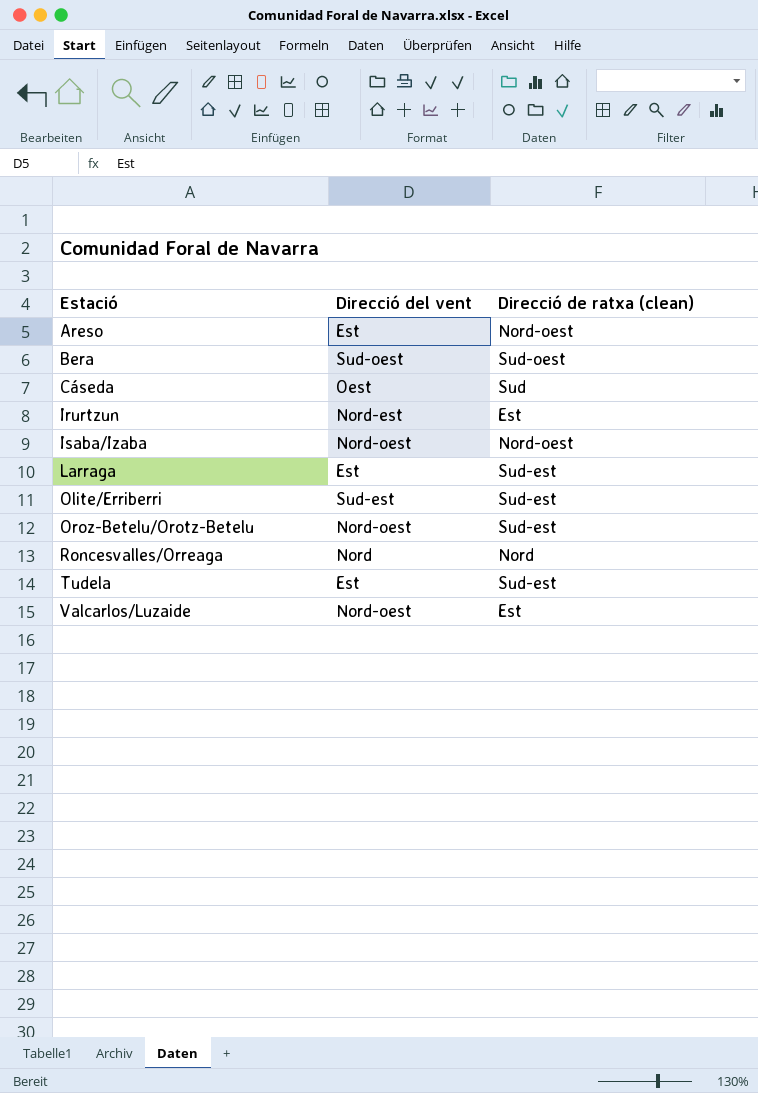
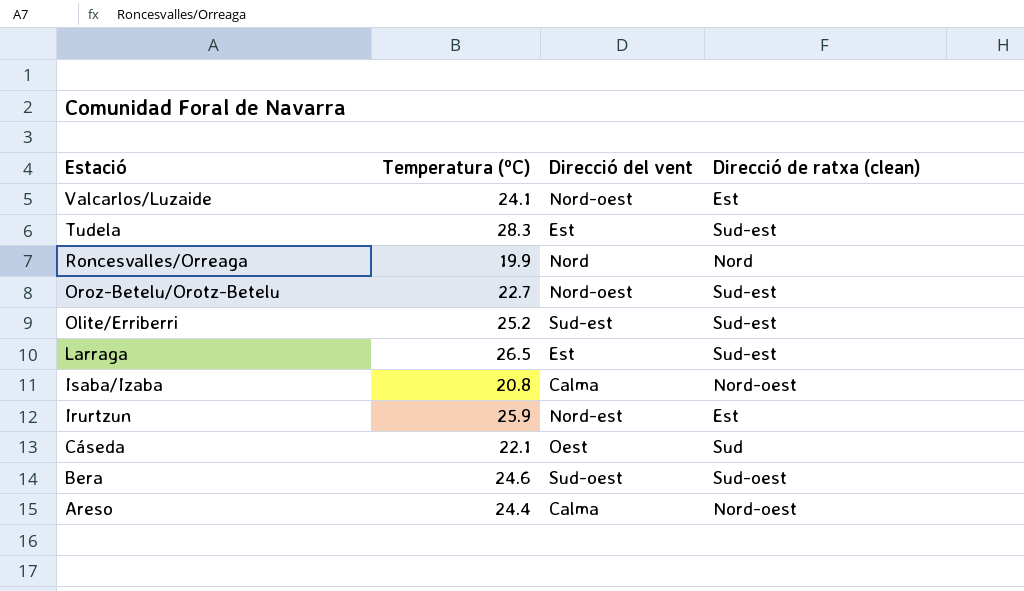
row order: Estació ascending -> Estació descending
column Temperatura (ºC) | position: none -> 2
Isaba/Izaba | Direcció del vent: Nord-oest -> Calma
Areso | Direcció del vent: Est -> Calma

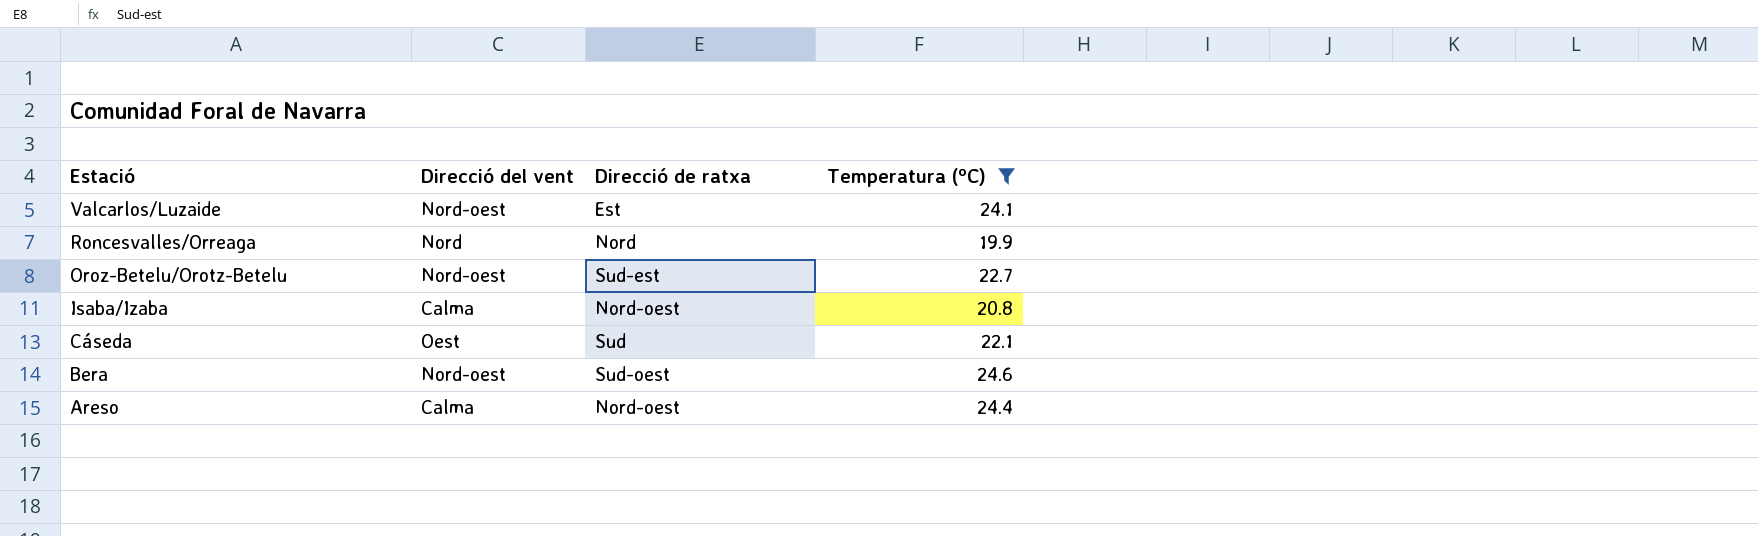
filter: none -> Temperatura (ºC) <= 24.6
column name: Direcció de ratxa (clean) -> Direcció de ratxa
column Temperatura (ºC) | position: 2 -> 4
Bera | Direcció del vent: Sud-oest -> Nord-oest

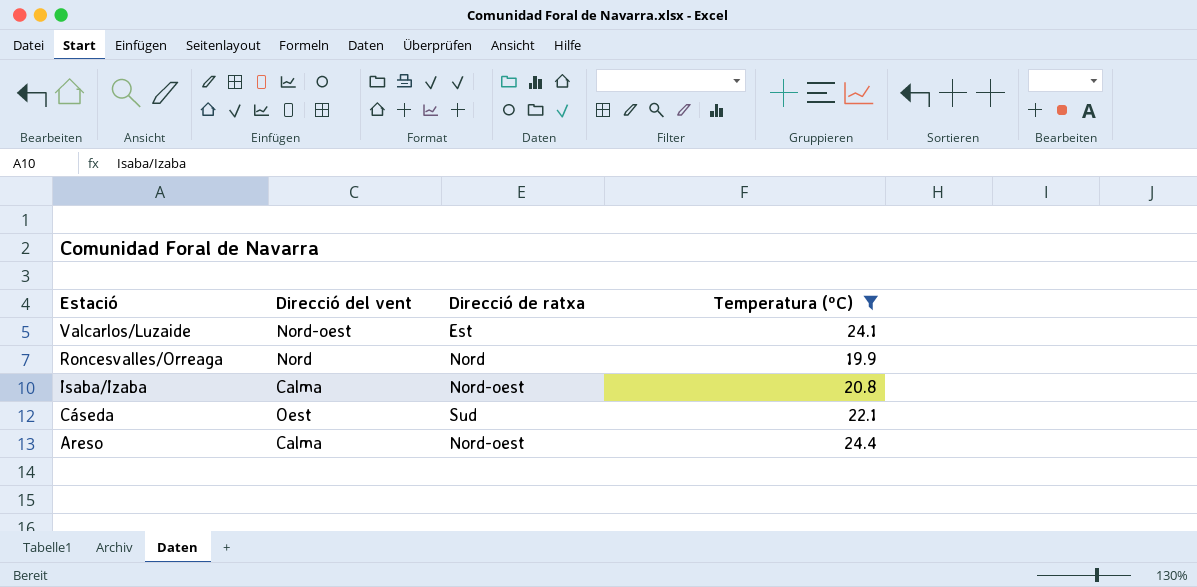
row Oroz-Betelu/Orotz-Betelu: Nord-oest | Sud-est | 22.7 -> none
row Bera: Nord-oest | Sud-oest | 24.6 -> none

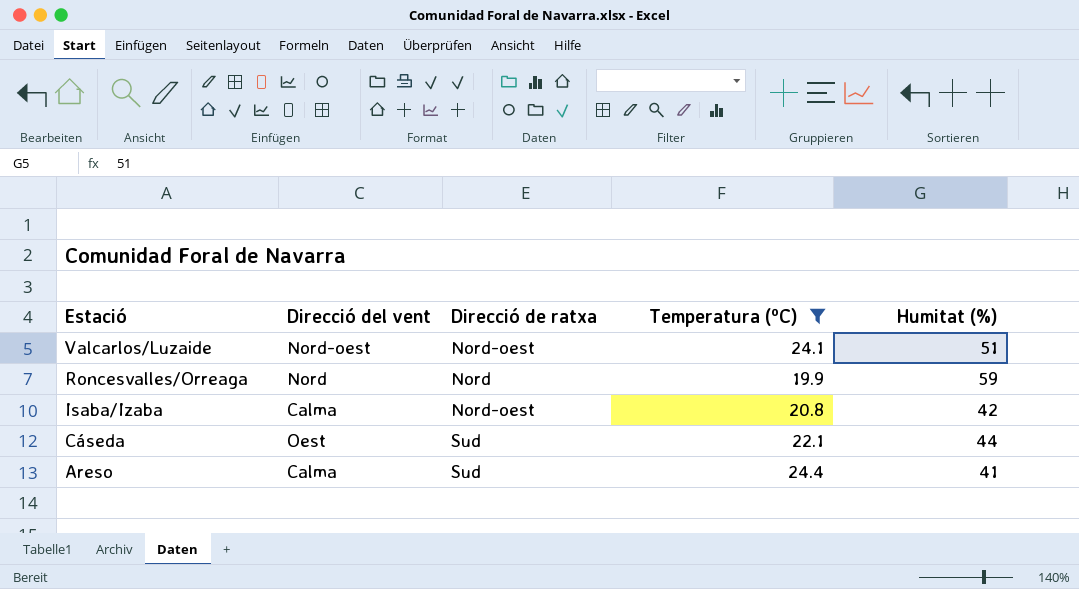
column Humitat (%) | position: none -> 5
Valcarlos/Luzaide | Direcció de ratxa: Est -> Nord-oest
Areso | Direcció de ratxa: Nord-oest -> Sud

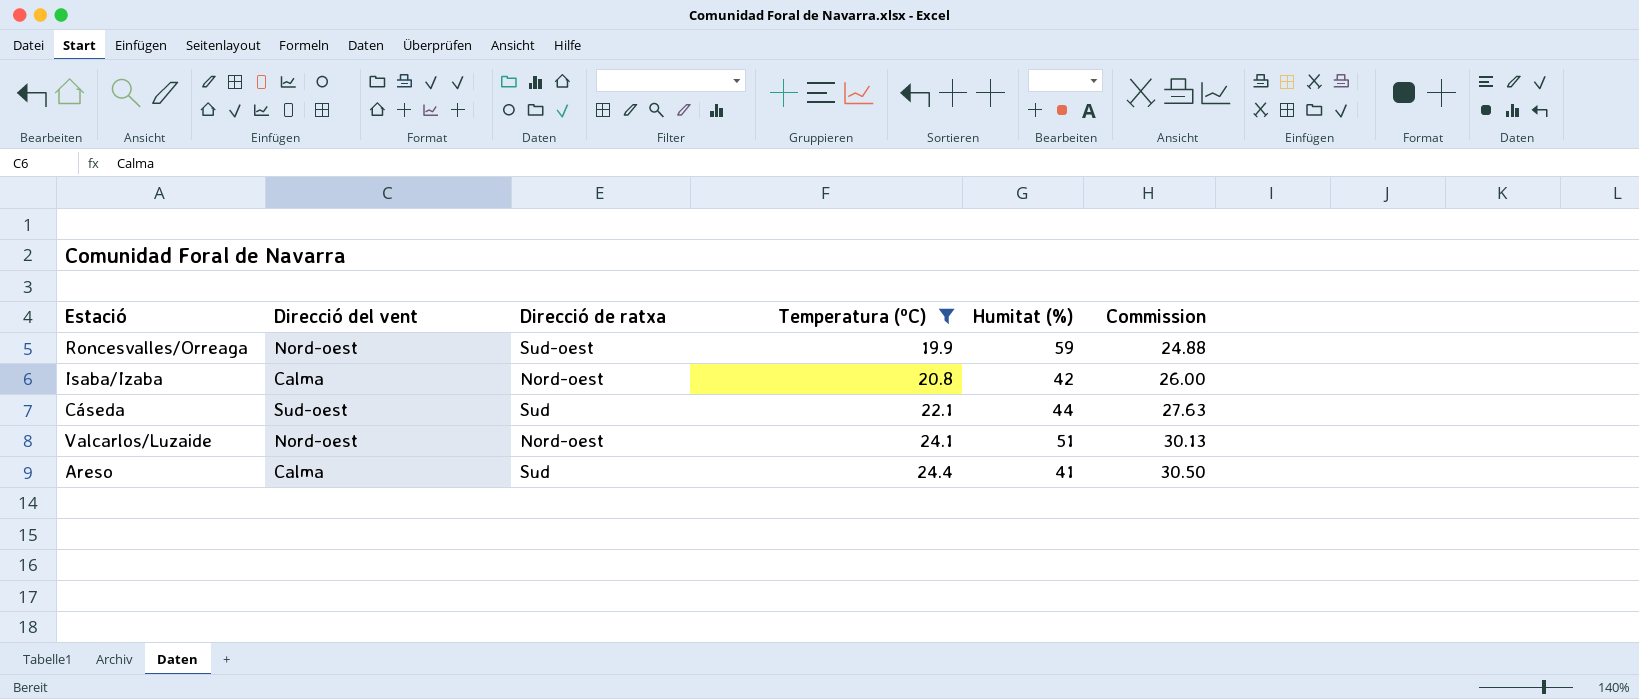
row order: Estació descending -> Temperatura (ºC) ascending
column Commission | formula: none -> [Temperatura (ºC)] * 1.25
Roncesvalles/Orreaga | Direcció del vent: Nord -> Nord-oest
Roncesvalles/Orreaga | Direcció de ratxa: Nord -> Sud-oest
Cáseda | Direcció del vent: Oest -> Sud-oest

